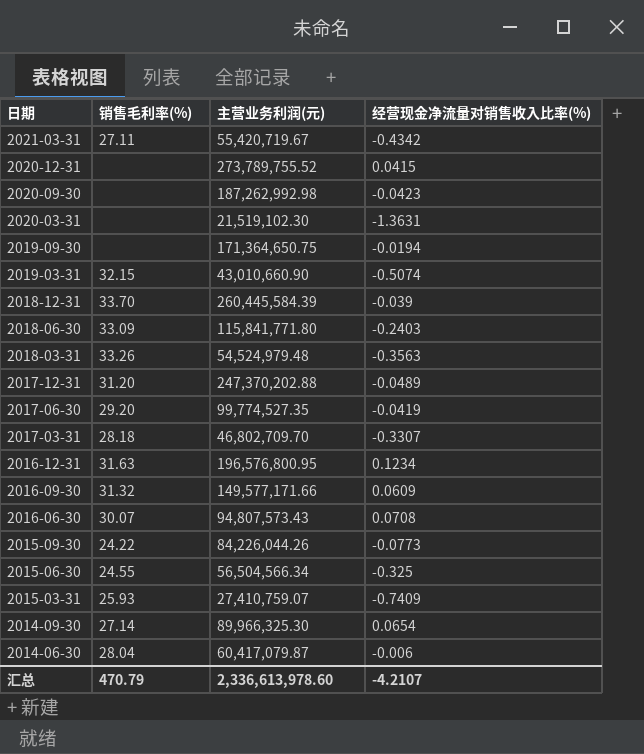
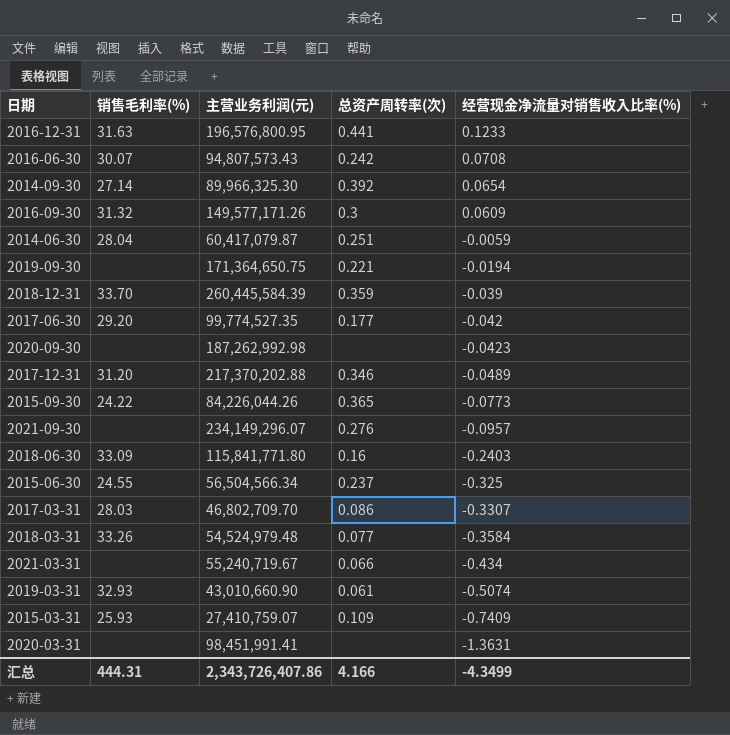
row order: 日期 descending -> 经营现金净流量对销售收入比率(%) descending
column 总资产周转率(次) | position: none -> 4
row 2020-12-31: none | 273,789,755.52 | 0.0415 -> none
2016-12-31 | 经营现金净流量对销售收入比率(%): 0.1234 -> 0.1233
2016-09-30 | 主营业务利润(元): 149,577,171.66 -> 149,577,171.26
2014-06-30 | 经营现金净流量对销售收入比率(%): -0.006 -> -0.0059
2017-06-30 | 经营现金净流量对销售收入比率(%): -0.0419 -> -0.042
2017-12-31 | 主营业务利润(元): 247,370,202.88 -> 217,370,202.88
row 2021-09-30: none -> none | 234,149,296.07 | 0.276 | -0.0957
2017-03-31 | 销售毛利率(%): 28.18 -> 28.03
2018-03-31 | 经营现金净流量对销售收入比率(%): -0.3563 -> -0.3584
2021-03-31 | 销售毛利率(%): 27.11 -> none
2021-03-31 | 主营业务利润(元): 55,420,719.67 -> 55,240,719.67
2021-03-31 | 经营现金净流量对销售收入比率(%): -0.4342 -> -0.434
2019-03-31 | 销售毛利率(%): 32.15 -> 32.93
2020-03-31 | 主营业务利润(元): 21,519,102.30 -> 98,451,991.41
汇总 | 销售毛利率(%): 470.79 -> 444.31
汇总 | 主营业务利润(元): 2,336,613,978.60 -> 2,343,726,407.86
汇总 | 经营现金净流量对销售收入比率(%): -4.2107 -> -4.3499

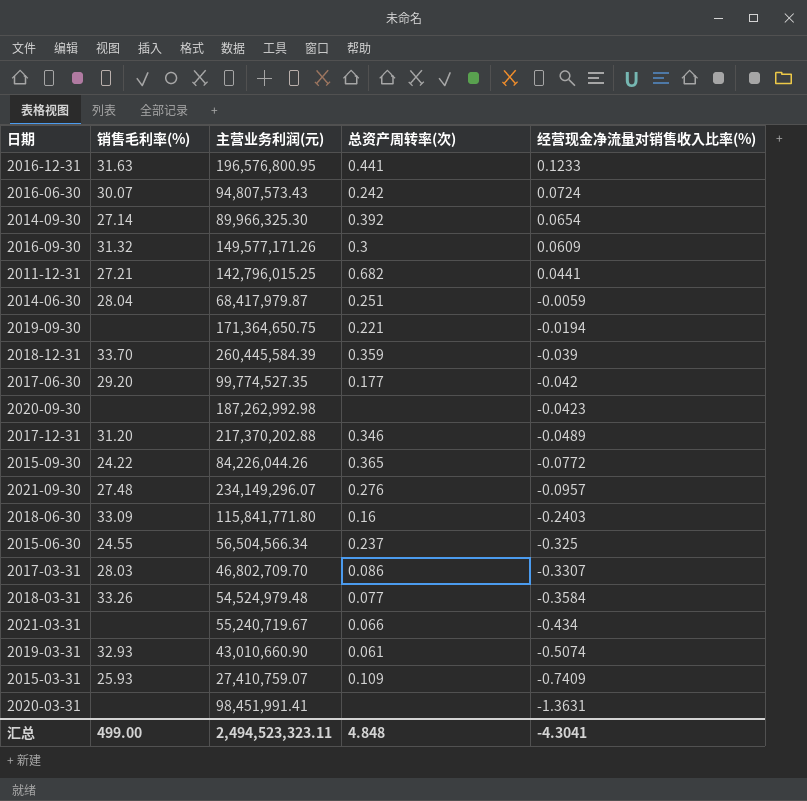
2016-06-30 | 经营现金净流量对销售收入比率(%): 0.0708 -> 0.0724
row 2011-12-31: none -> 27.21 | 142,796,015.25 | 0.682 | 0.0441
2014-06-30 | 主营业务利润(元): 60,417,079.87 -> 68,417,979.87
2015-09-30 | 经营现金净流量对销售收入比率(%): -0.0773 -> -0.0772
2021-09-30 | 销售毛利率(%): none -> 27.48
汇总 | 销售毛利率(%): 444.31 -> 499.00
汇总 | 主营业务利润(元): 2,343,726,407.86 -> 2,494,523,323.11
汇总 | 总资产周转率(次): 4.166 -> 4.848
汇总 | 经营现金净流量对销售收入比率(%): -4.3499 -> -4.3041

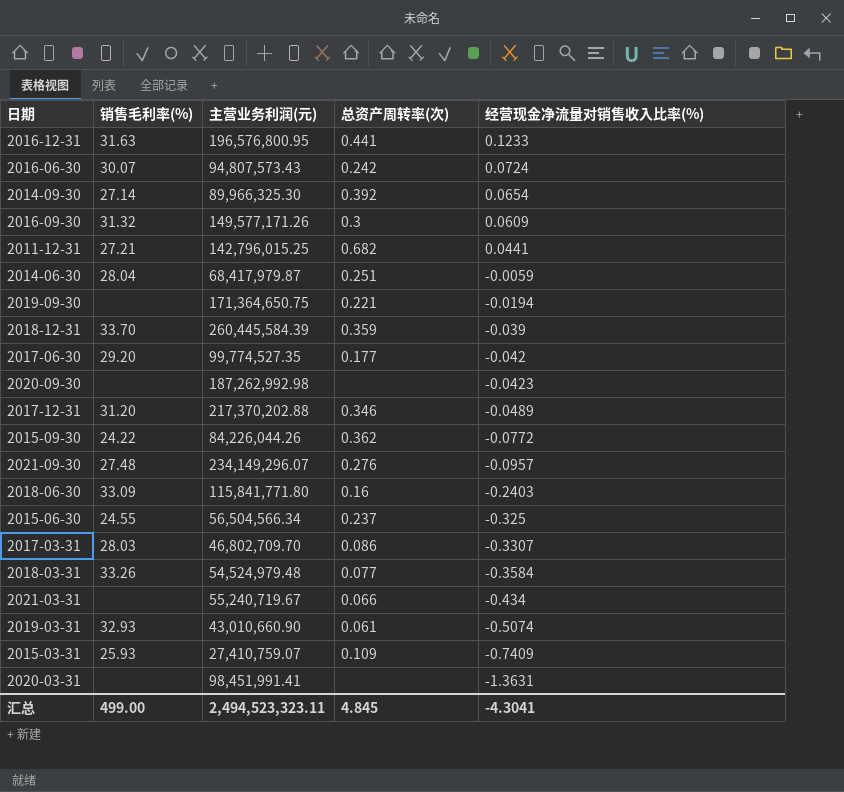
2015-09-30 | 总资产周转率(次): 0.365 -> 0.362
汇总 | 总资产周转率(次): 4.848 -> 4.845

